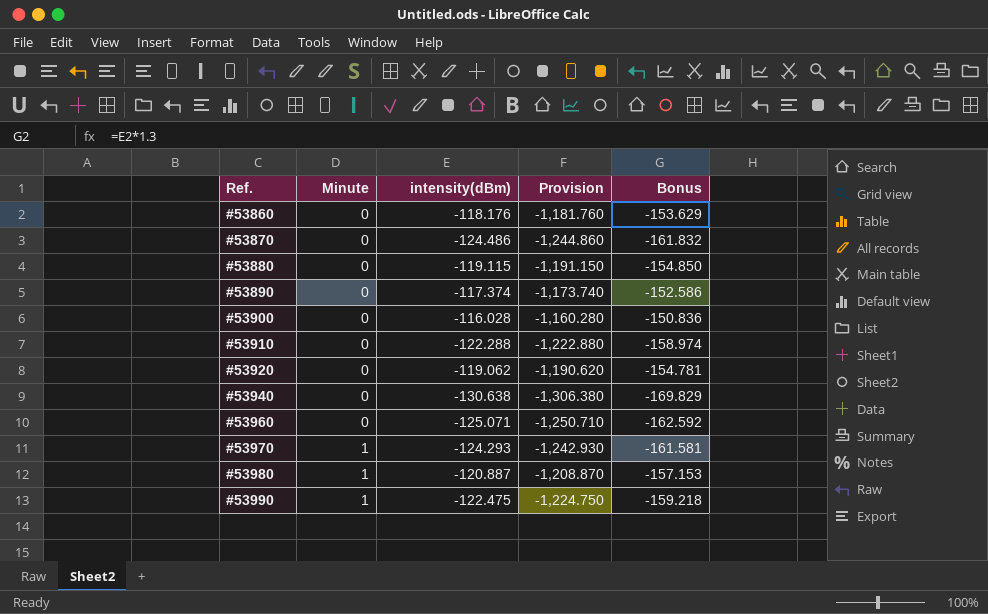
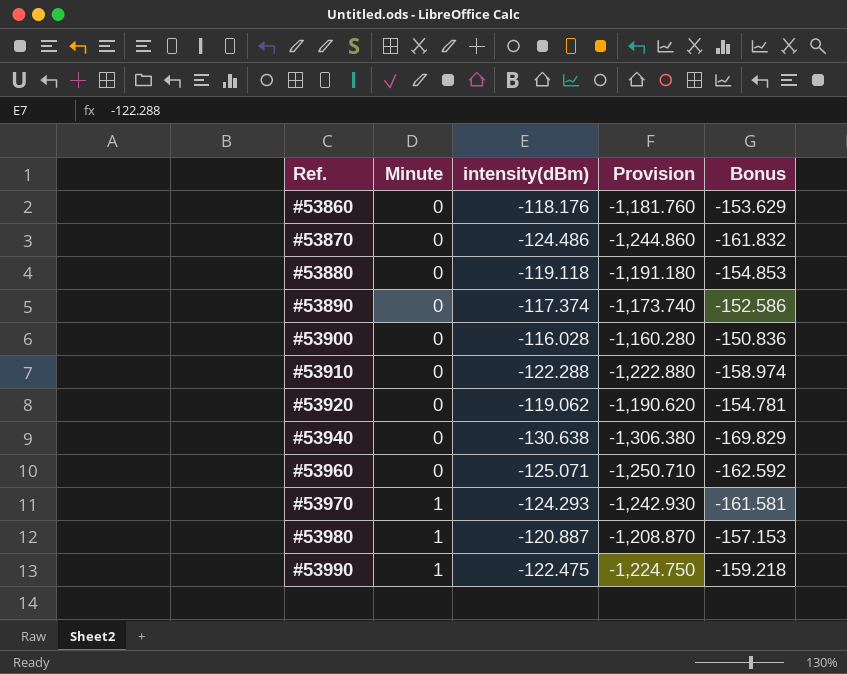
#53880 | intensity(dBm): -119.115 -> -119.118
#53880 | Provision: -1,191.150 -> -1,191.180
#53880 | Bonus: -154.850 -> -154.853

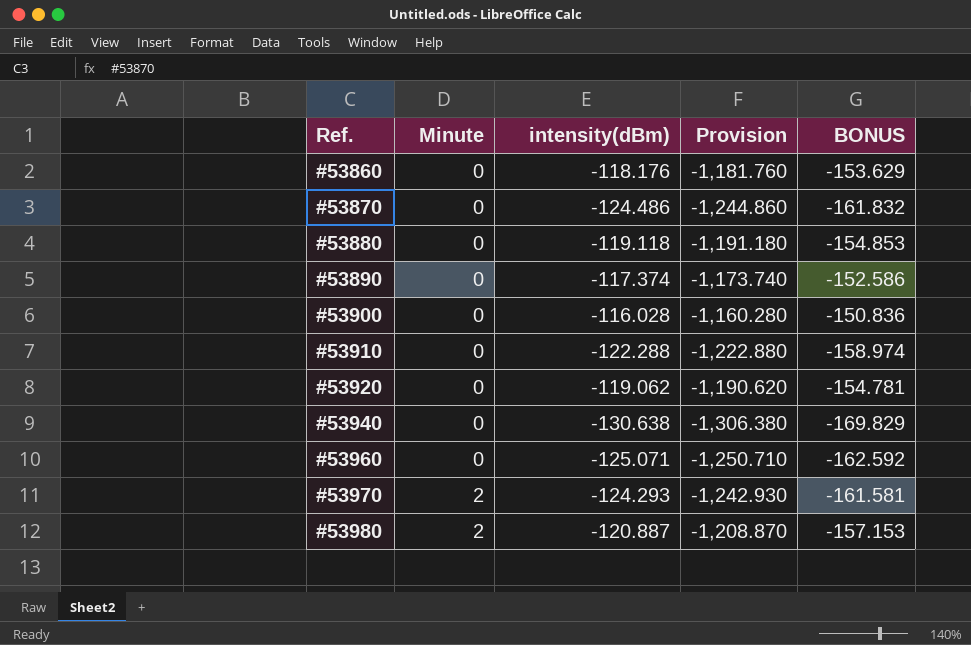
column name: Bonus -> BONUS
row #53990: 1 | -122.475 | -1,224.750 | -159.218 -> none
#53970 | Minute: 1 -> 2
#53980 | Minute: 1 -> 2

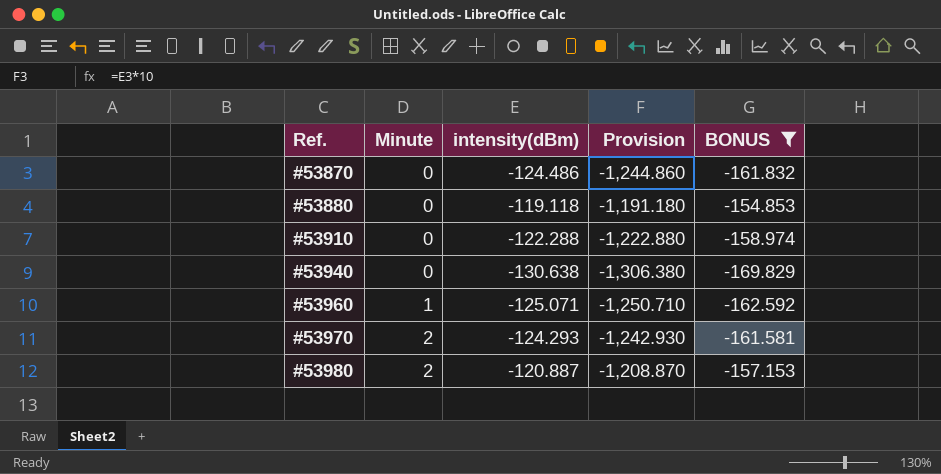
filter: none -> BONUS <= -154.853
#53960 | Minute: 0 -> 1

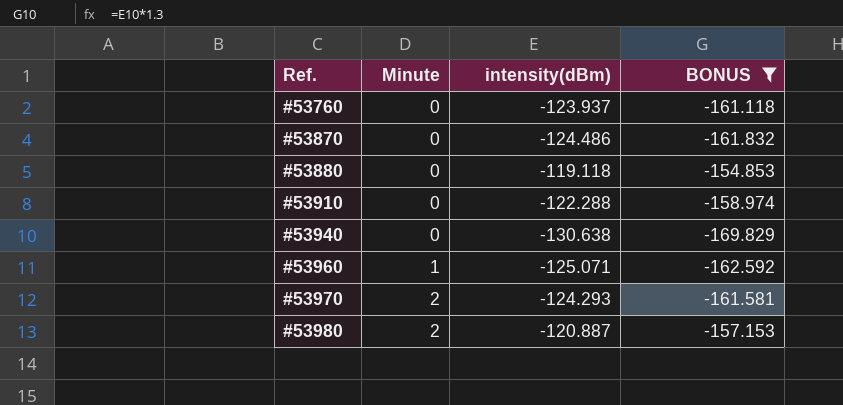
column Provision | formula: [intensity(dBm)] * 10 -> none
row #53760: none -> 0 | -123.937 | -161.118

